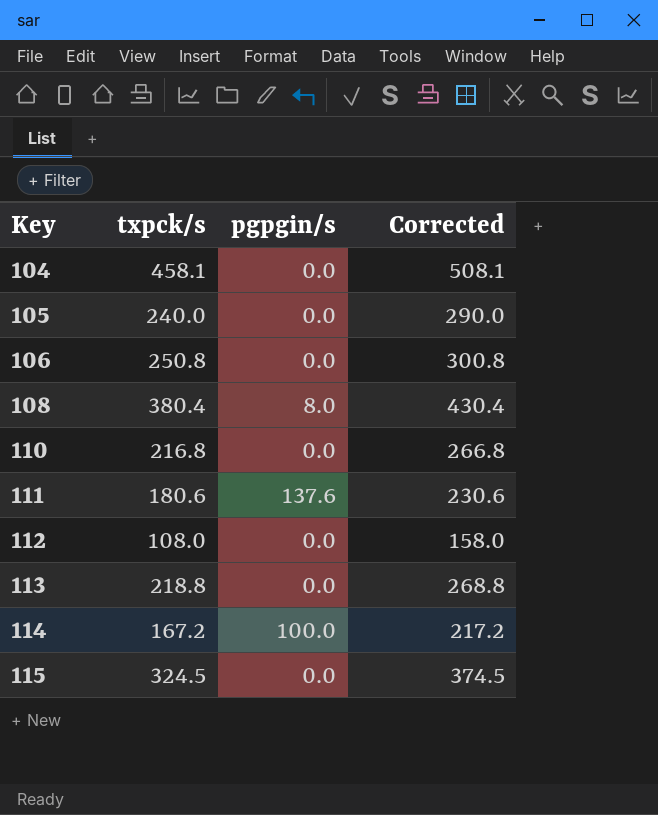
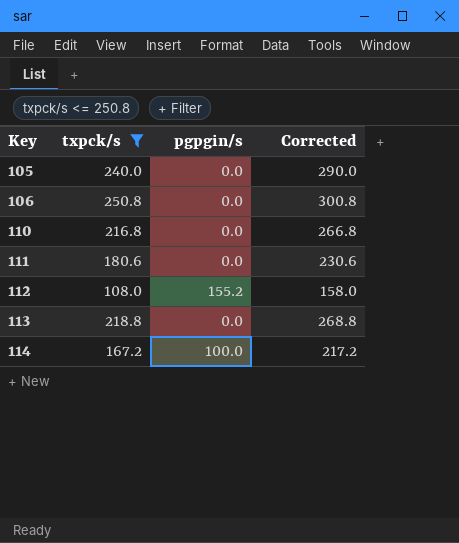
filter: none -> txpck/s <= 250.8
111 | pgpgin/s: 137.6 -> 0.0
112 | pgpgin/s: 0.0 -> 155.2

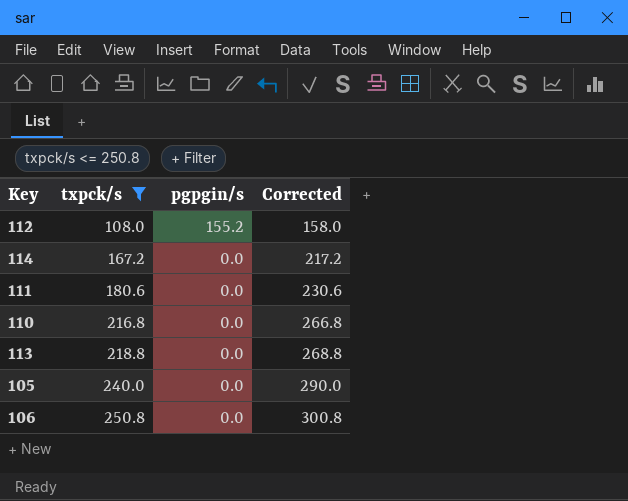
row order: Key ascending -> txpck/s ascending
114 | pgpgin/s: 100.0 -> 0.0

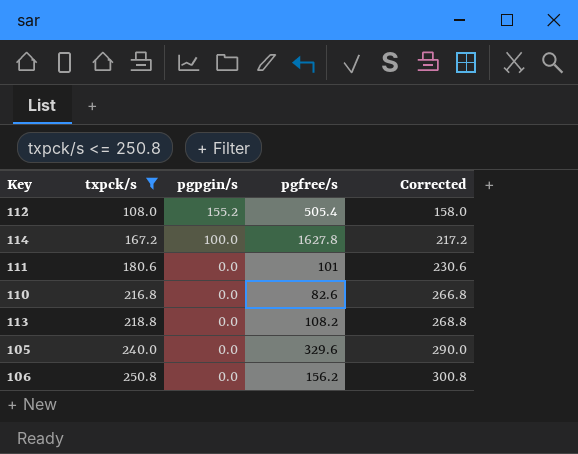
column pgfree/s | position: none -> 4
114 | pgpgin/s: 0.0 -> 100.0

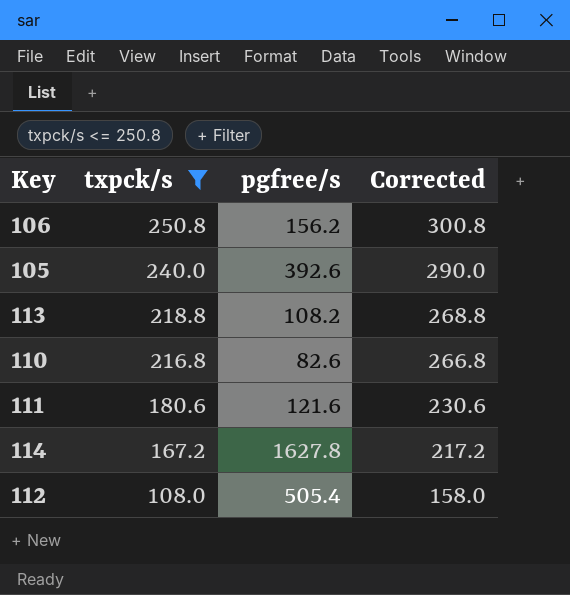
row order: txpck/s ascending -> txpck/s descending
column pgpgin/s | position: 3 -> none
105 | pgfree/s: 329.6 -> 392.6
111 | pgfree/s: 101 -> 121.6

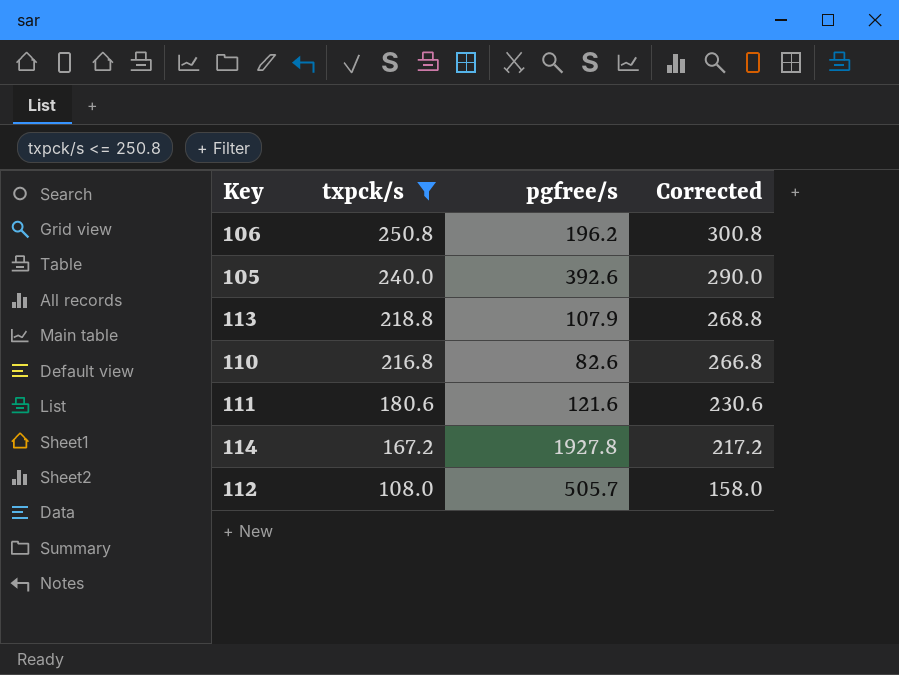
106 | pgfree/s: 156.2 -> 196.2
113 | pgfree/s: 108.2 -> 107.9
114 | pgfree/s: 1627.8 -> 1927.8
112 | pgfree/s: 505.4 -> 505.7

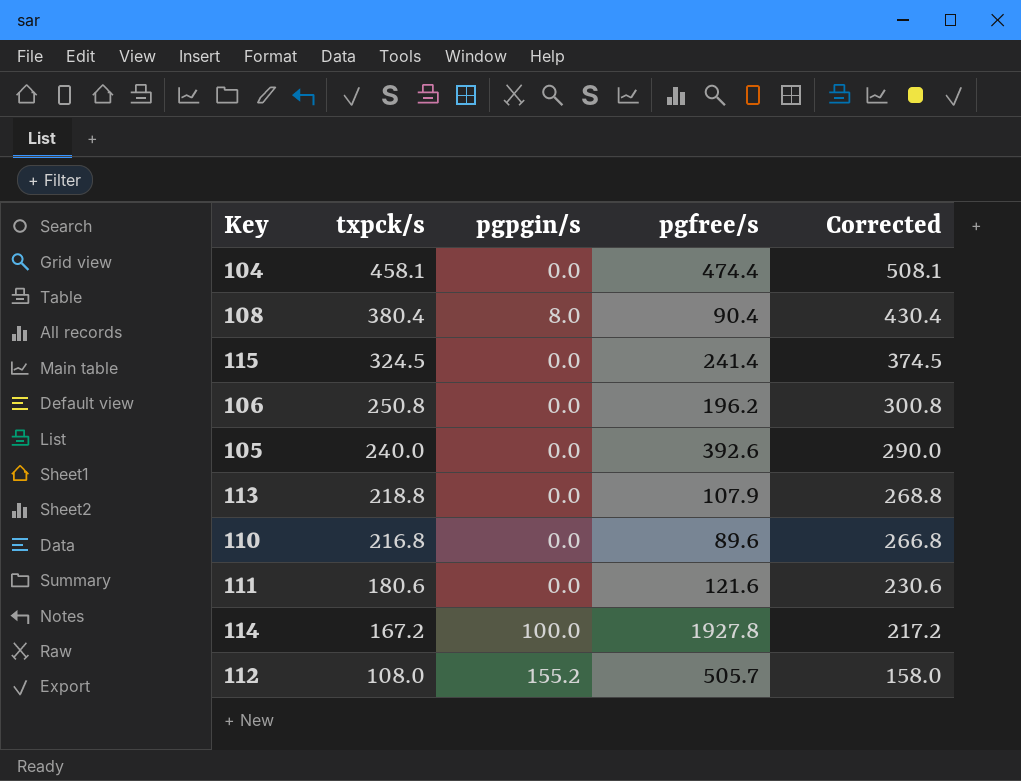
filter: txpck/s <= 250.8 -> none
column pgpgin/s | position: none -> 3
110 | pgfree/s: 82.6 -> 89.6

